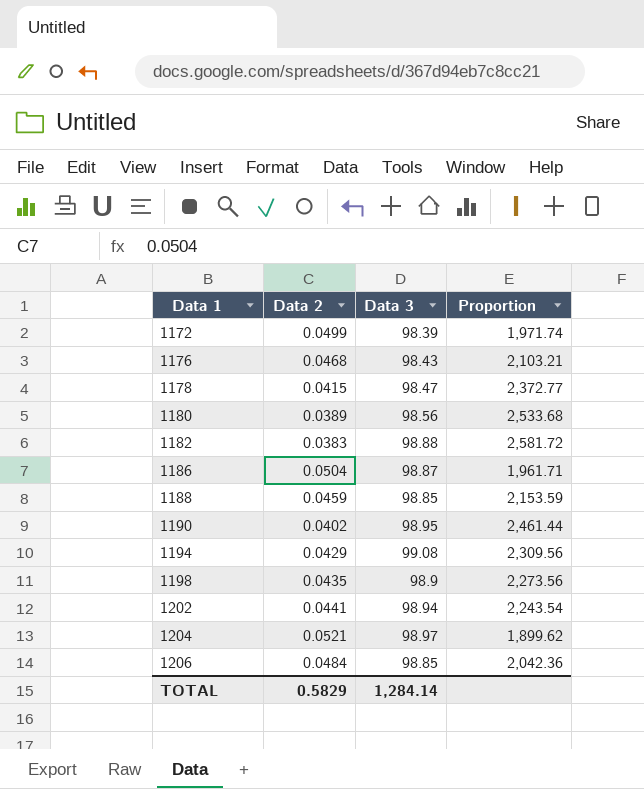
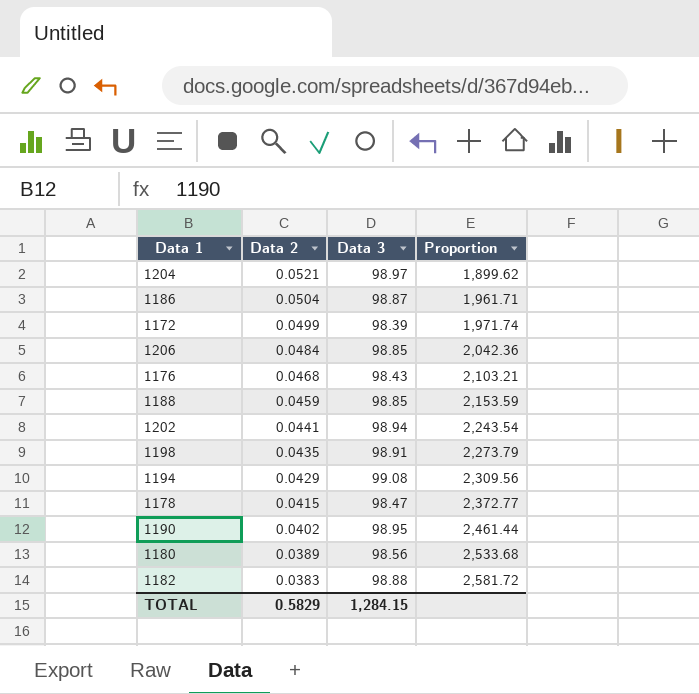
row order: Data 1 ascending -> Data 2 descending
1198 | Data 3: 98.9 -> 98.91
1198 | Proportion: 2,273.56 -> 2,273.79
TOTAL | Data 3: 1,284.14 -> 1,284.15

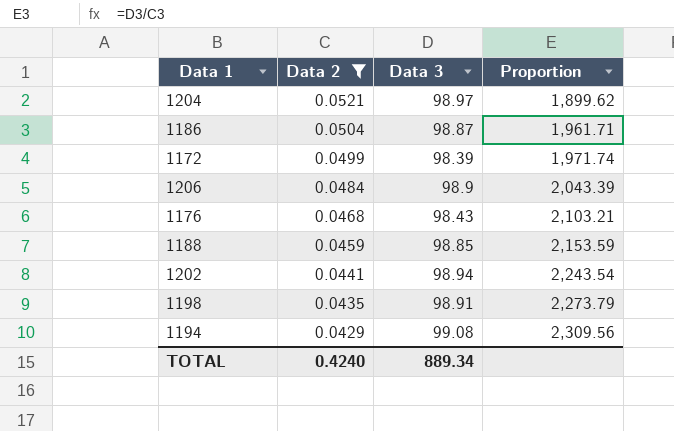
filter: none -> Data 2 >= 0.0429
1206 | Data 3: 98.85 -> 98.9
1206 | Proportion: 2,042.36 -> 2,043.39
TOTAL | Data 2: 0.5829 -> 0.4240
TOTAL | Data 3: 1,284.15 -> 889.34

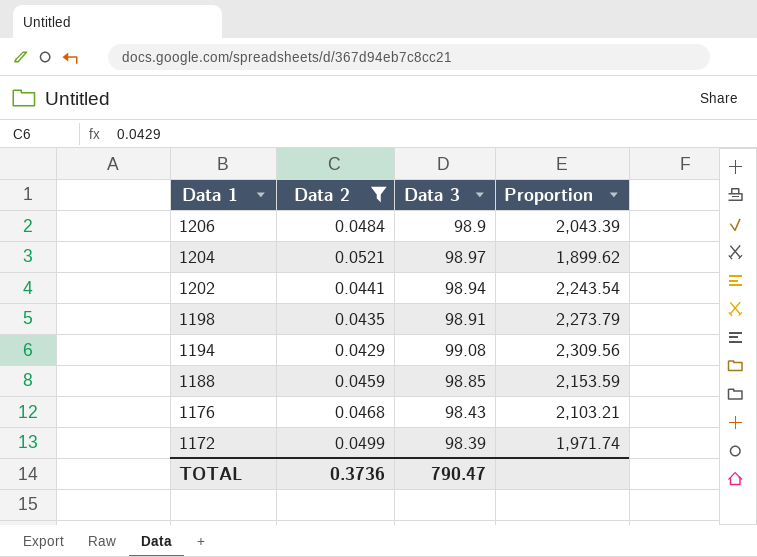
row order: Data 2 descending -> Data 1 descending
row 1186: 0.0504 | 98.87 | 1,961.71 -> none
TOTAL | Data 2: 0.4240 -> 0.3736
TOTAL | Data 3: 889.34 -> 790.47

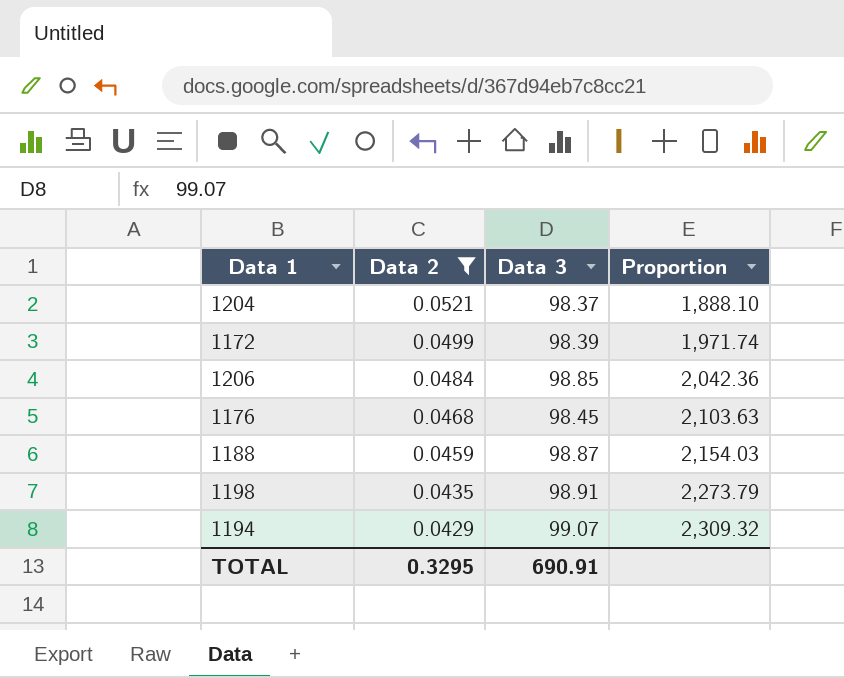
row order: Data 1 descending -> Data 2 descending
row 1202: 0.0441 | 98.94 | 2,243.54 -> none
1204 | Data 3: 98.97 -> 98.37
1204 | Proportion: 1,899.62 -> 1,888.10
1206 | Data 3: 98.9 -> 98.85
1206 | Proportion: 2,043.39 -> 2,042.36
1176 | Data 3: 98.43 -> 98.45
1176 | Proportion: 2,103.21 -> 2,103.63
1188 | Data 3: 98.85 -> 98.87
1188 | Proportion: 2,153.59 -> 2,154.03
1194 | Data 3: 99.08 -> 99.07
1194 | Proportion: 2,309.56 -> 2,309.32
TOTAL | Data 2: 0.3736 -> 0.3295
TOTAL | Data 3: 790.47 -> 690.91

